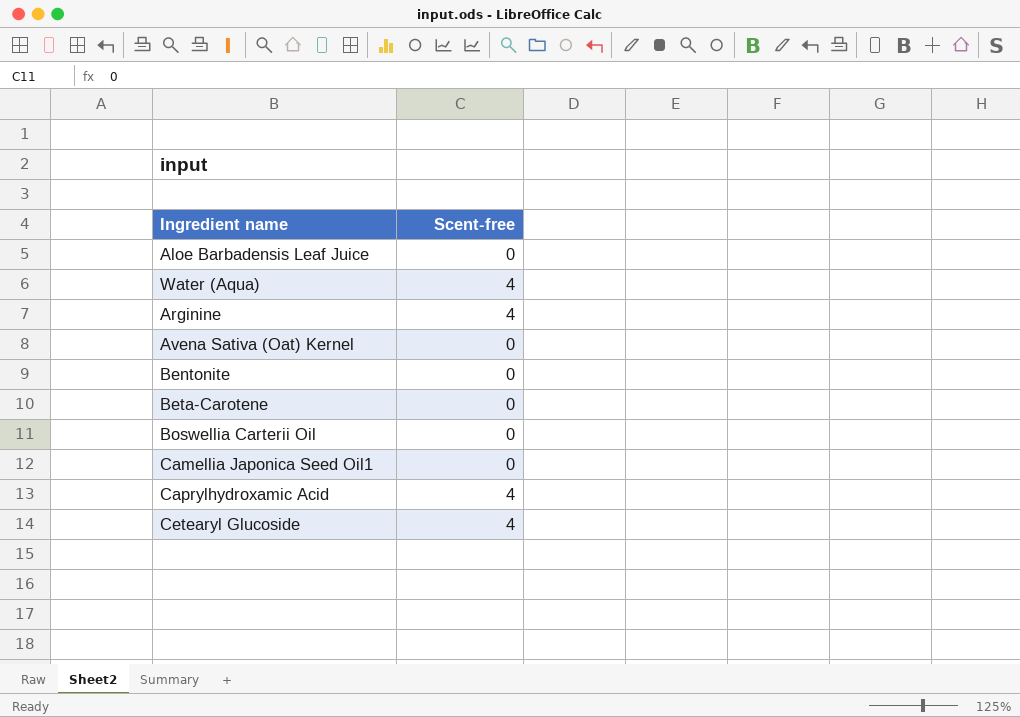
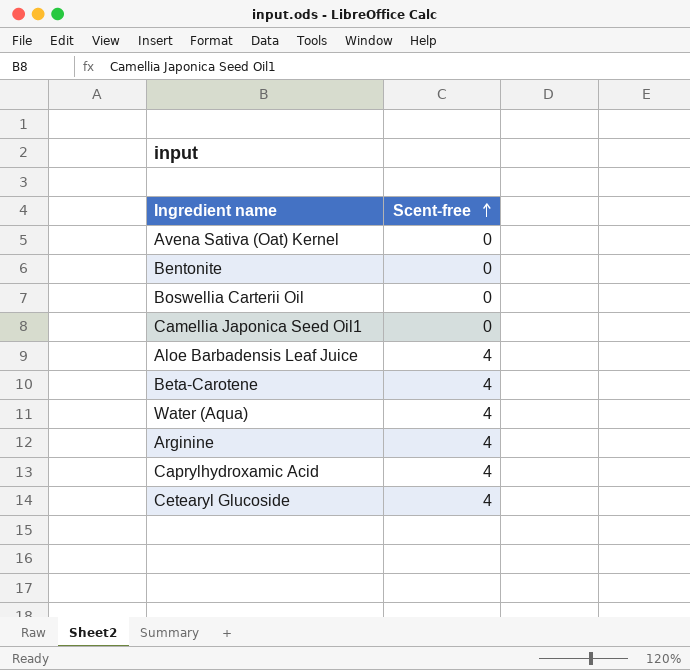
row order: none -> Scent-free ascending
Aloe Barbadensis Leaf Juice | Scent-free: 0 -> 4
Beta-Carotene | Scent-free: 0 -> 4

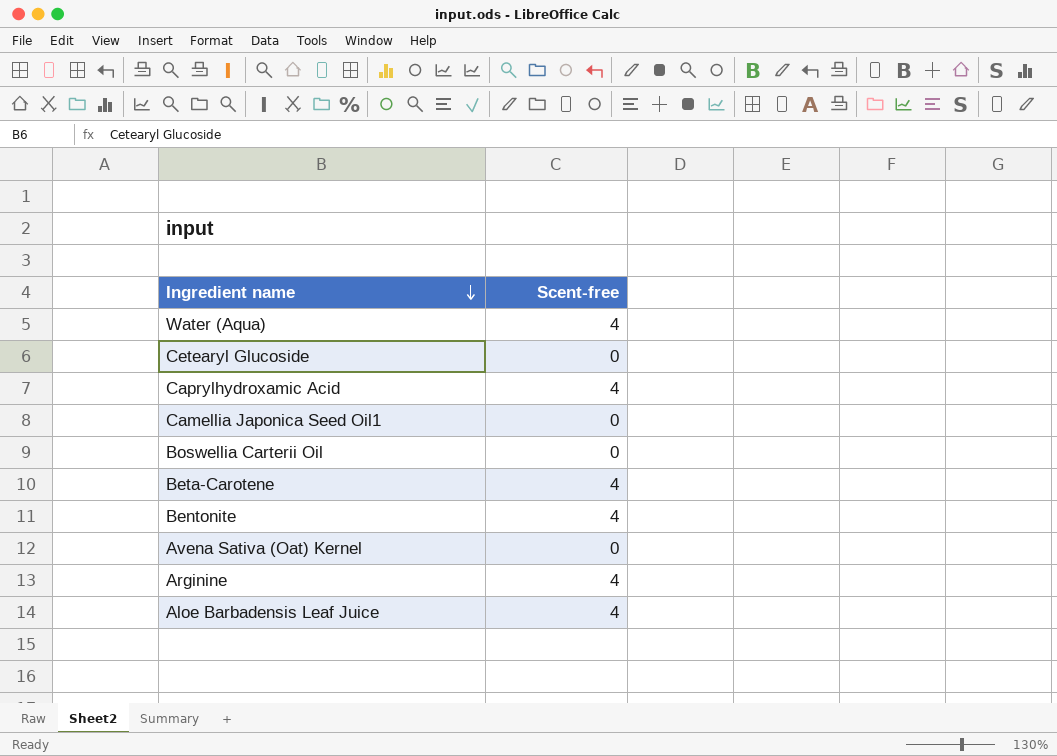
row order: Scent-free ascending -> Ingredient name descending
Cetearyl Glucoside | Scent-free: 4 -> 0
Bentonite | Scent-free: 0 -> 4

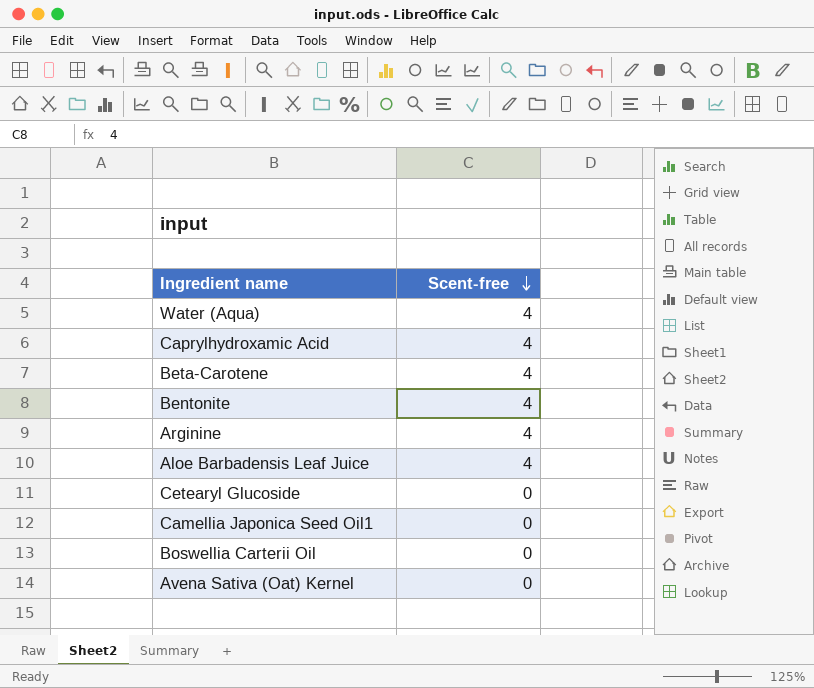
row order: Ingredient name descending -> Scent-free descending

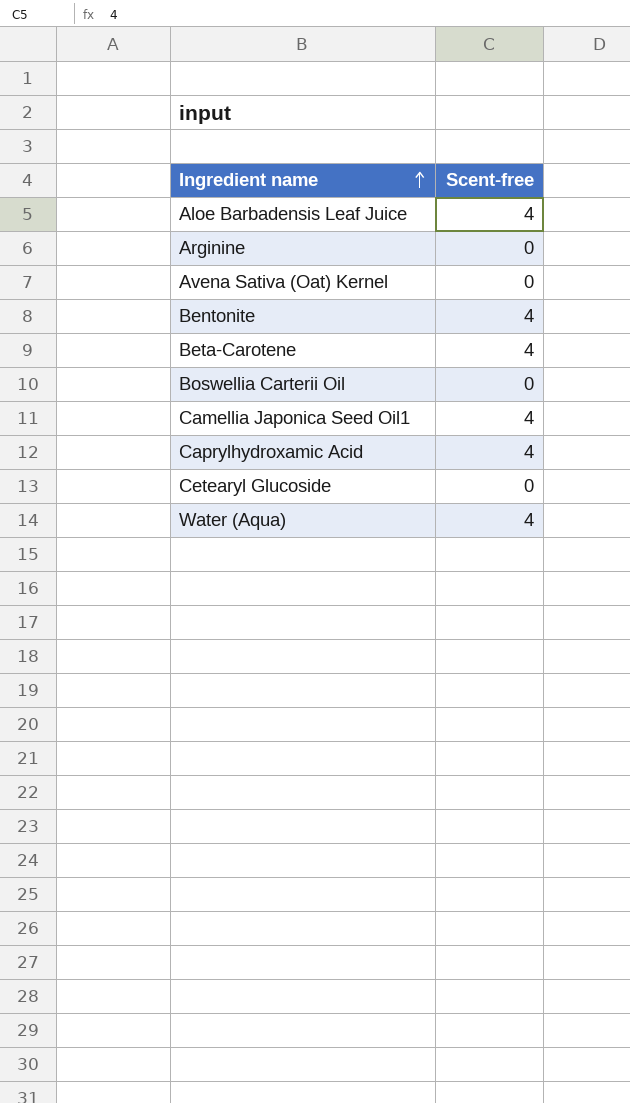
row order: Scent-free descending -> Ingredient name ascending
Arginine | Scent-free: 4 -> 0
Camellia Japonica Seed Oil1 | Scent-free: 0 -> 4

